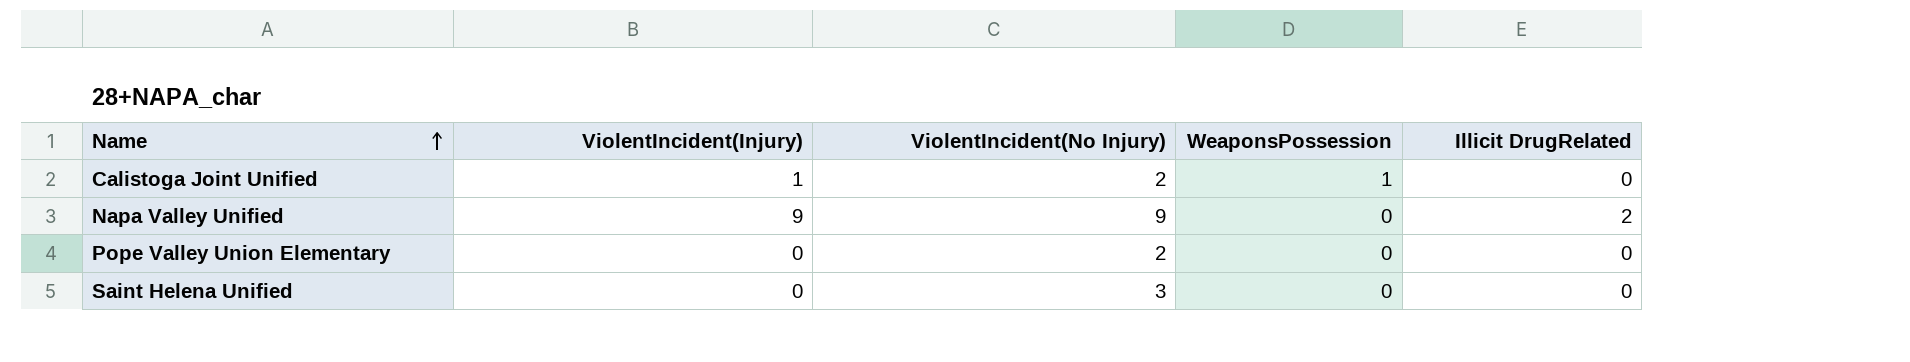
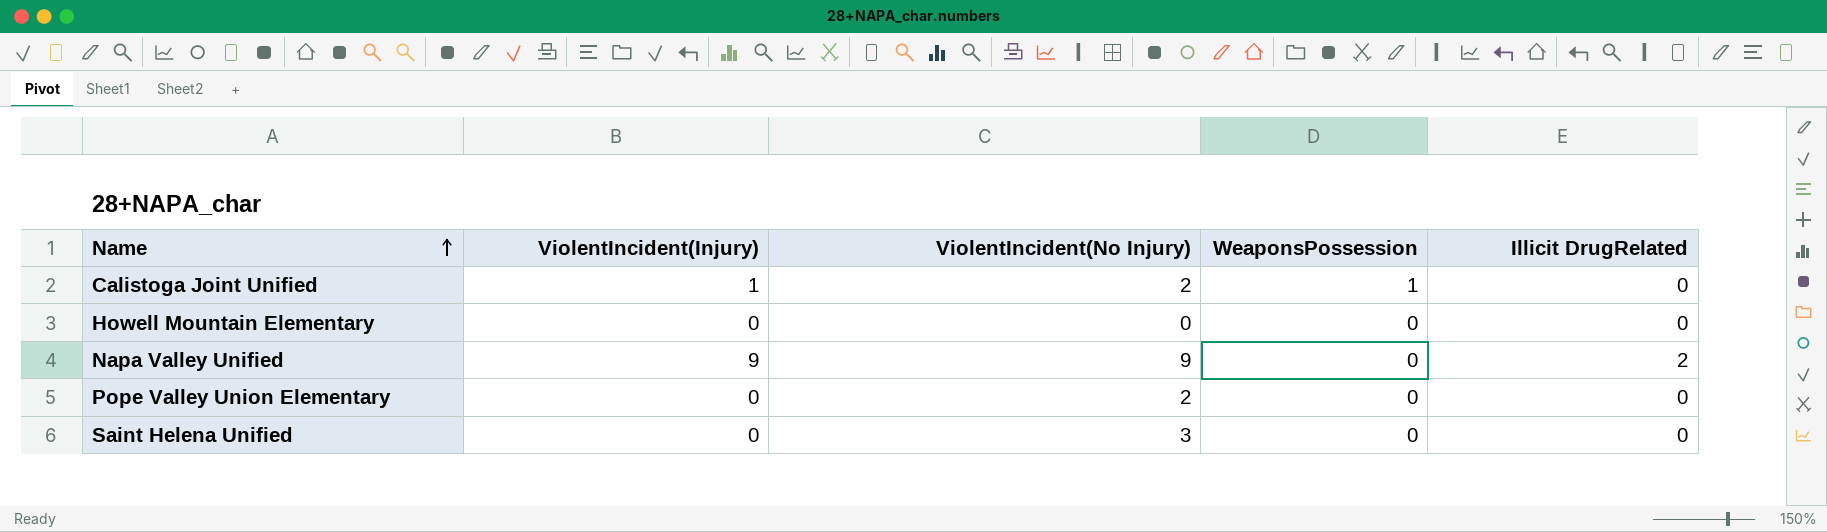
row Howell Mountain Elementary: none -> 0 | 0 | 0 | 0

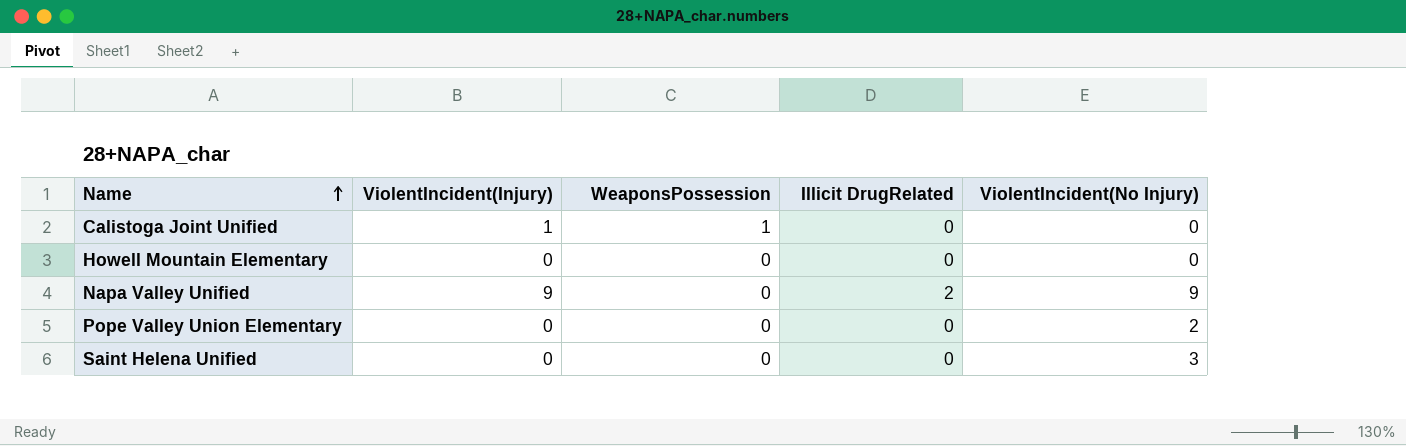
column ViolentIncident(No Injury) | position: 3 -> 5
Calistoga Joint Unified | ViolentIncident(No Injury): 2 -> 0

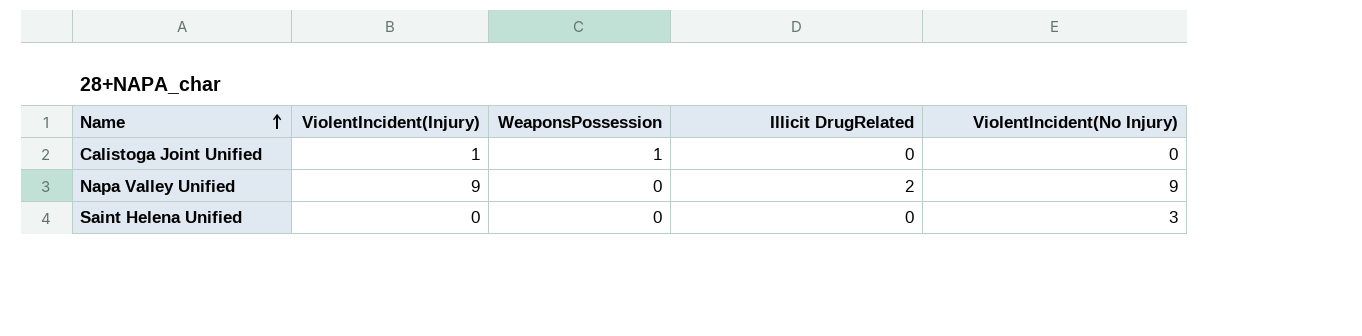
row Howell Mountain Elementary: 0 | 0 | 0 | 0 -> none
row Pope Valley Union Elementary: 0 | 0 | 0 | 2 -> none

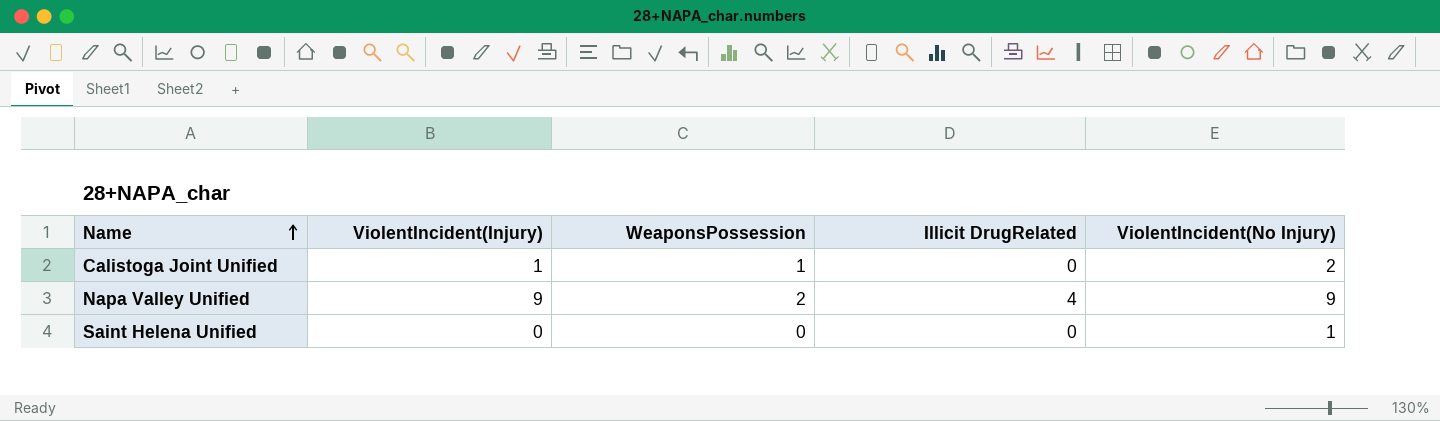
Calistoga Joint Unified | ViolentIncident(No Injury): 0 -> 2
Napa Valley Unified | WeaponsPossession: 0 -> 2
Napa Valley Unified | Illicit DrugRelated: 2 -> 4
Saint Helena Unified | ViolentIncident(No Injury): 3 -> 1

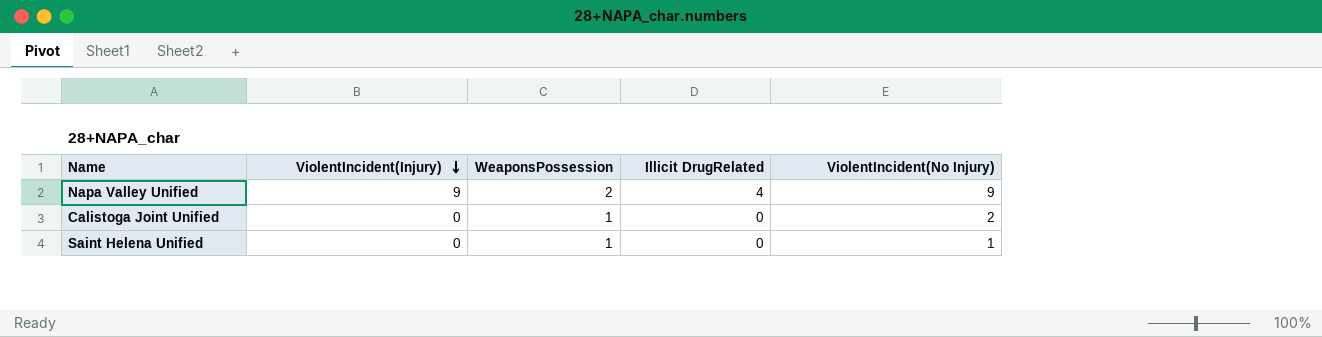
row order: Name ascending -> ViolentIncident(Injury) descending
Calistoga Joint Unified | ViolentIncident(Injury): 1 -> 0
Saint Helena Unified | WeaponsPossession: 0 -> 1

